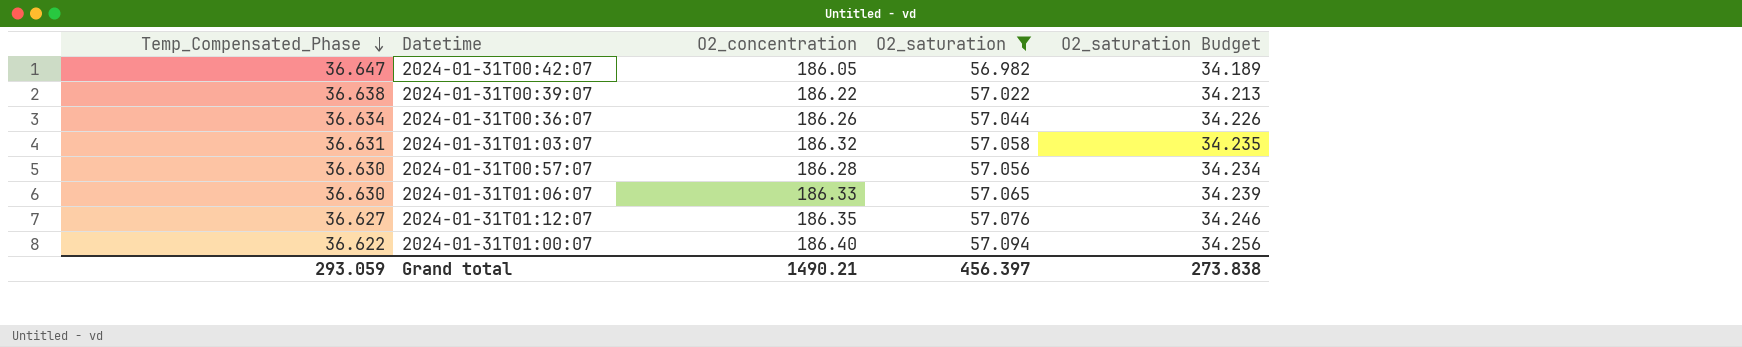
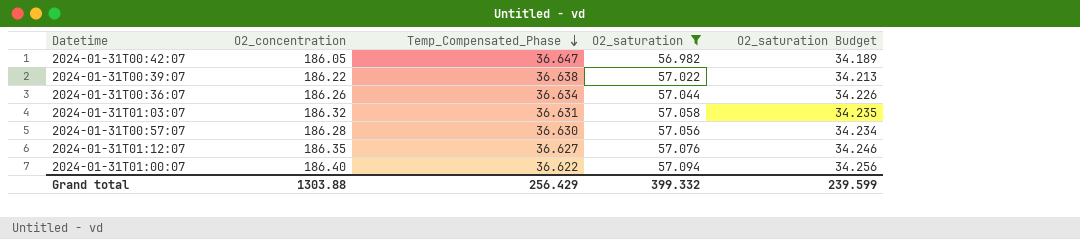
column Temp_Compensated_Phase | position: 1 -> 3
row 2024-01-31T01:06:07: 36.630 | 186.33 | 57.065 | 34.239 -> none
Grand total | O2_concentration: 1490.21 -> 1303.88
Grand total | Temp_Compensated_Phase: 293.059 -> 256.429
Grand total | O2_saturation: 456.397 -> 399.332
Grand total | O2_saturation Budget: 273.838 -> 239.599

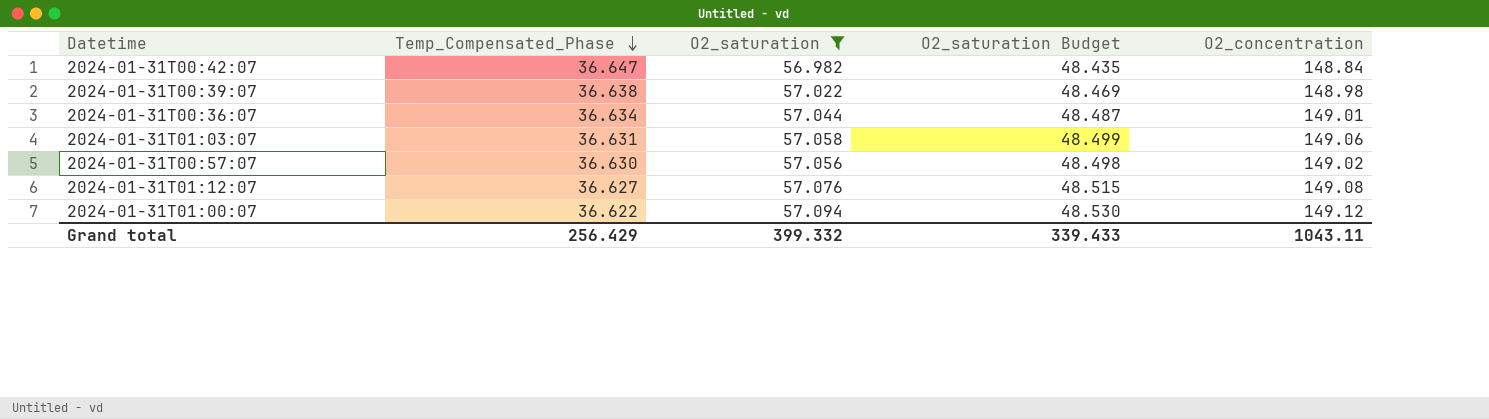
column O2_saturation Budget | formula: [O2_saturation] * 0.6 -> [O2_saturation] * 0.85
column O2_concentration | position: 2 -> 5
2024-01-31T00:42:07 | O2_concentration: 186.05 -> 148.84
2024-01-31T00:39:07 | O2_concentration: 186.22 -> 148.98
2024-01-31T00:36:07 | O2_concentration: 186.26 -> 149.01
2024-01-31T01:03:07 | O2_concentration: 186.32 -> 149.06
2024-01-31T00:57:07 | O2_concentration: 186.28 -> 149.02
2024-01-31T01:12:07 | O2_concentration: 186.35 -> 149.08
2024-01-31T01:00:07 | O2_concentration: 186.40 -> 149.12
Grand total | O2_saturation Budget: 239.599 -> 339.433
Grand total | O2_concentration: 1303.88 -> 1043.11

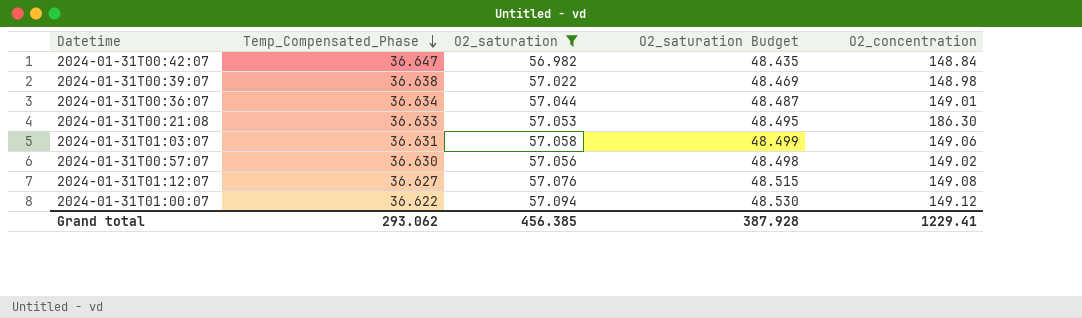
row 2024-01-31T00:21:08: none -> 36.633 | 57.053 | 48.495 | 186.30
Grand total | Temp_Compensated_Phase: 256.429 -> 293.062
Grand total | O2_saturation: 399.332 -> 456.385
Grand total | O2_saturation Budget: 339.433 -> 387.928
Grand total | O2_concentration: 1043.11 -> 1229.41

